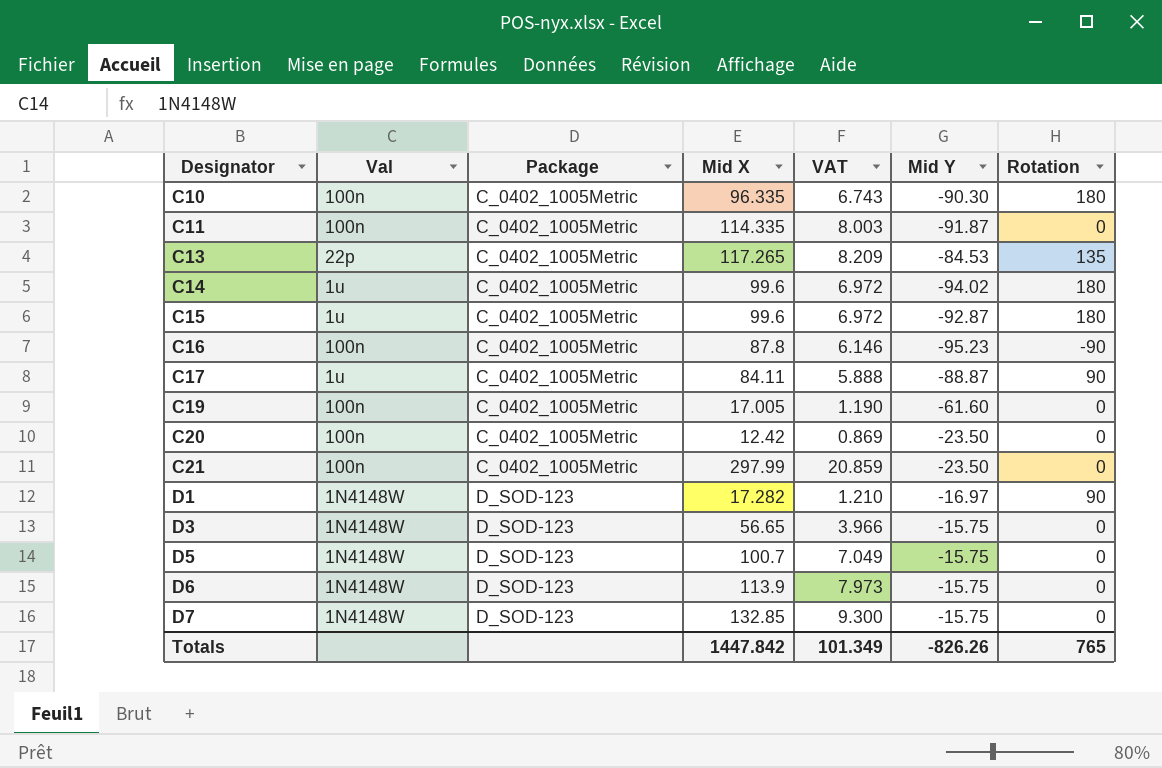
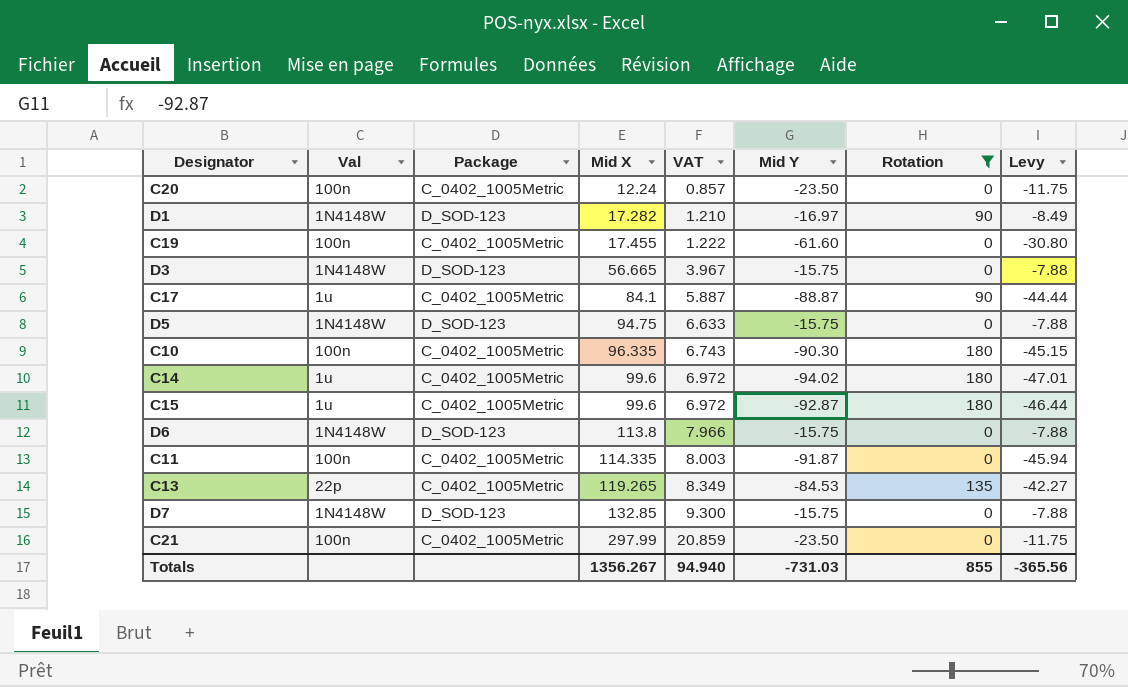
filter: none -> Rotation != -90
row order: Designator ascending -> Mid X ascending
column Levy | formula: none -> [Mid Y] * 0.5
C20 | Mid X: 12.42 -> 12.24
C20 | VAT: 0.869 -> 0.857
C19 | Mid X: 17.005 -> 17.455
C19 | VAT: 1.190 -> 1.222
D3 | Mid X: 56.65 -> 56.665
D3 | VAT: 3.966 -> 3.967
C17 | Mid X: 84.11 -> 84.1
C17 | VAT: 5.888 -> 5.887
D5 | Mid X: 100.7 -> 94.75
D5 | VAT: 7.049 -> 6.633
D6 | Mid X: 113.9 -> 113.8
D6 | VAT: 7.973 -> 7.966
C13 | Mid X: 117.265 -> 119.265
C13 | VAT: 8.209 -> 8.349
Totals | Mid X: 1447.842 -> 1356.267
Totals | VAT: 101.349 -> 94.940
Totals | Mid Y: -826.26 -> -731.03
Totals | Rotation: 765 -> 855

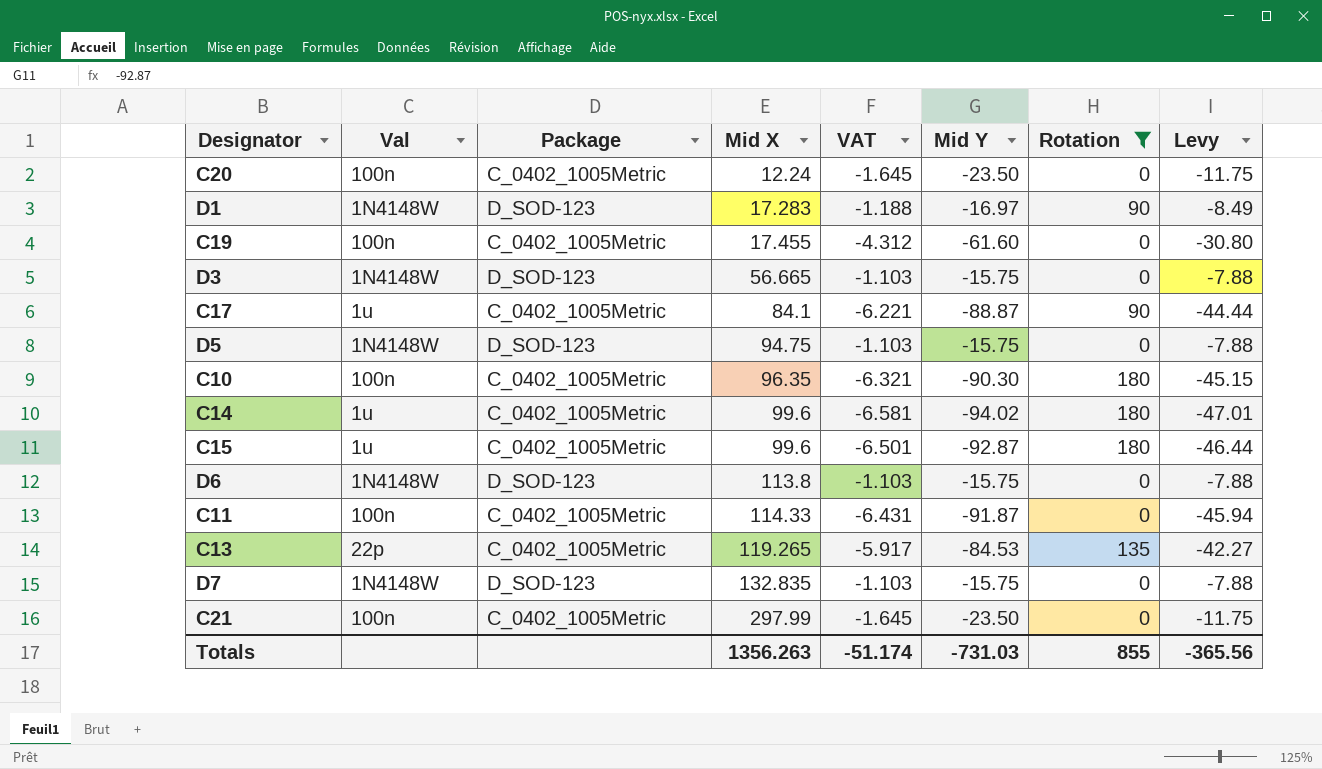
column VAT | formula: [Mid X] * 0.07 -> [Mid Y] * 0.07
D1 | Mid X: 17.282 -> 17.283
C10 | Mid X: 96.335 -> 96.35
C11 | Mid X: 114.335 -> 114.33
D7 | Mid X: 132.85 -> 132.835
Totals | Mid X: 1356.267 -> 1356.263
Totals | VAT: 94.940 -> -51.174

